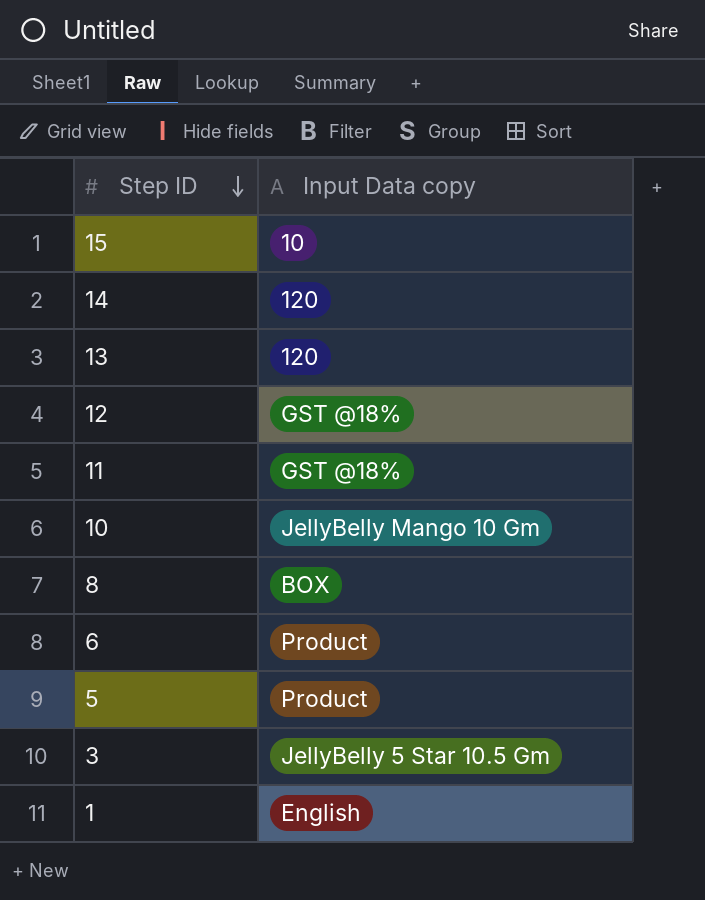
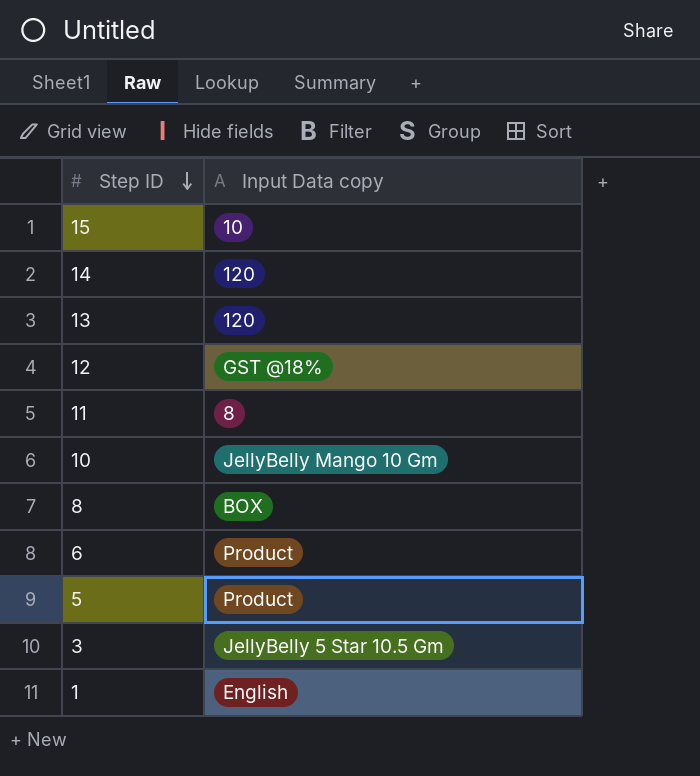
11 | Input Data copy: GST @18% -> 8

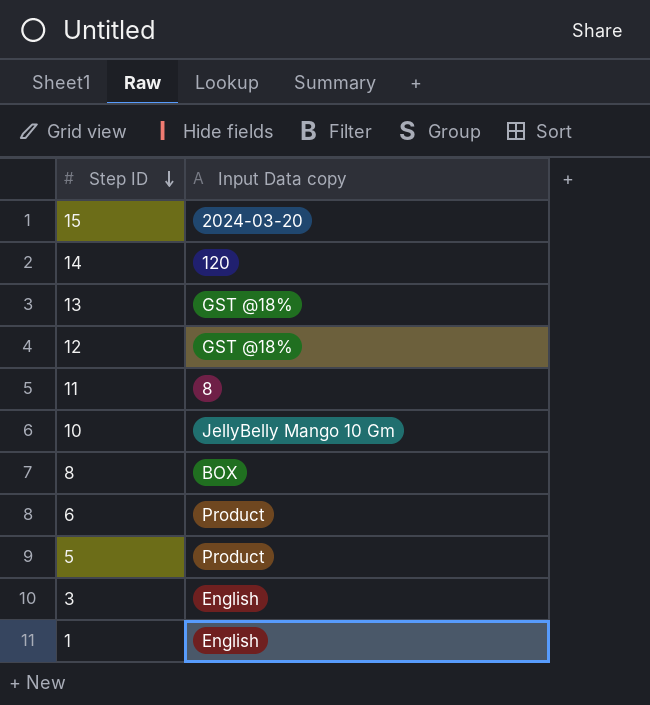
15 | Input Data copy: 10 -> 2024-03-20
13 | Input Data copy: 120 -> GST @18%
3 | Input Data copy: JellyBelly 5 Star 10.5 Gm -> English

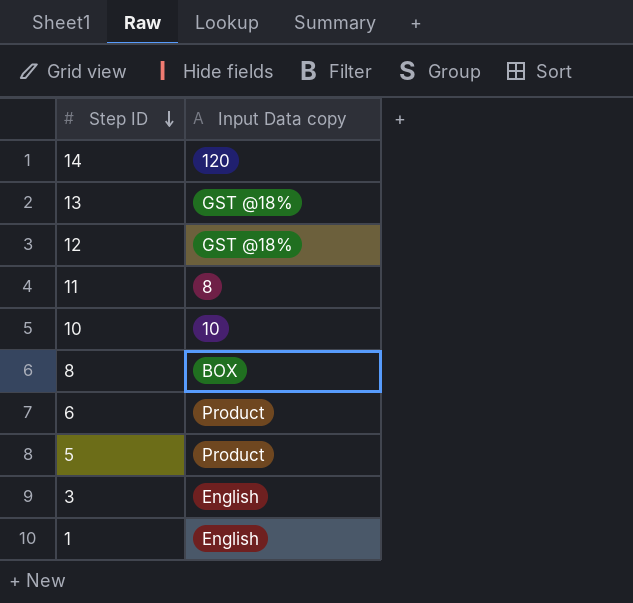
row 15: 2024-03-20 -> none
10 | Input Data copy: JellyBelly Mango 10 Gm -> 10

